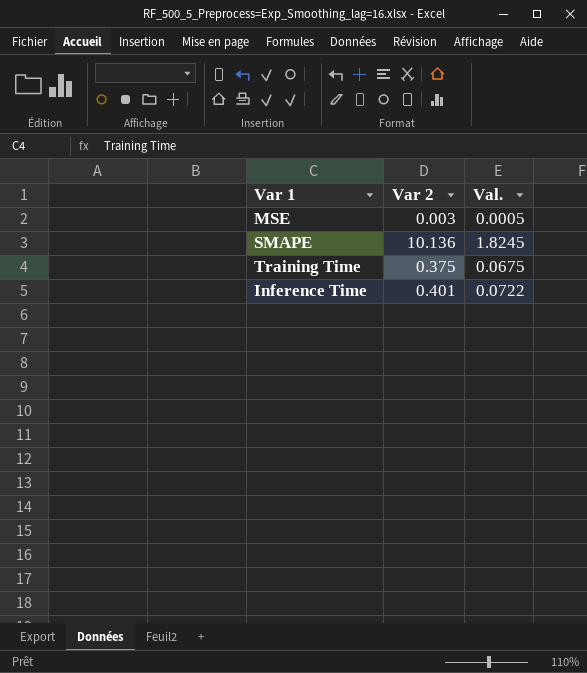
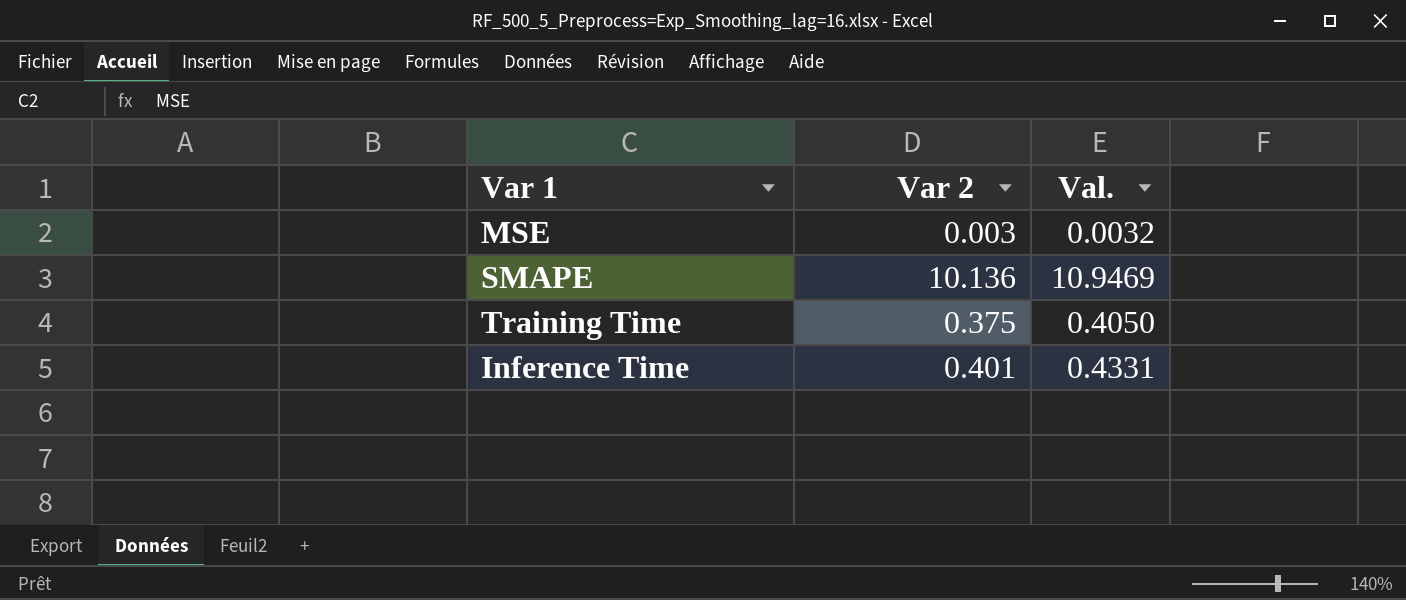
column Val. | formula: [Var 2] * 0.18 -> [Var 2] * 1.08

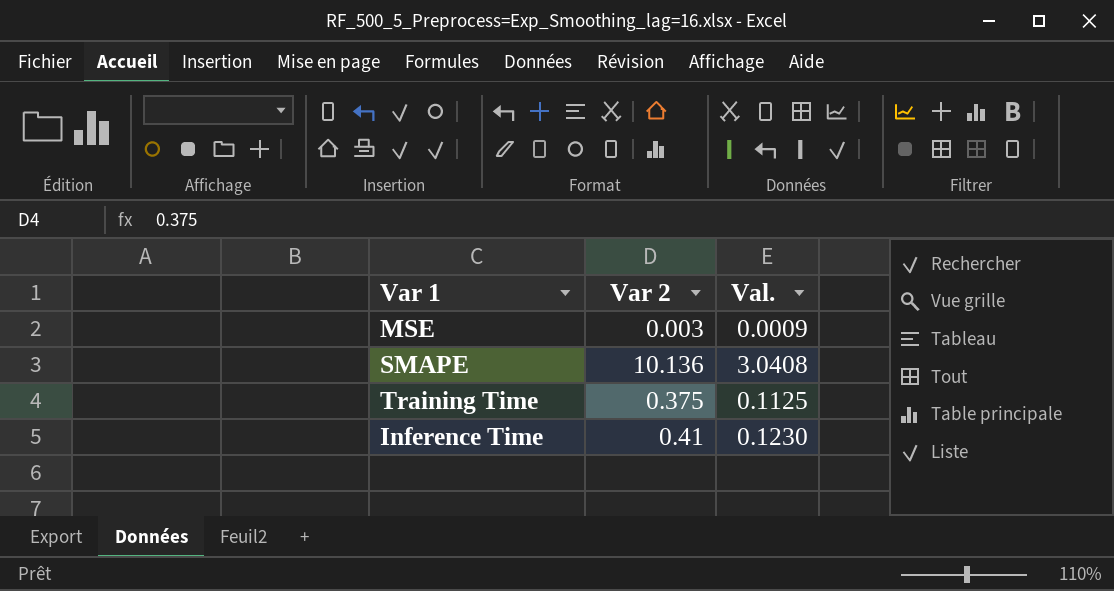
column Val. | formula: [Var 2] * 1.08 -> [Var 2] * 0.3
Inference Time | Var 2: 0.401 -> 0.41

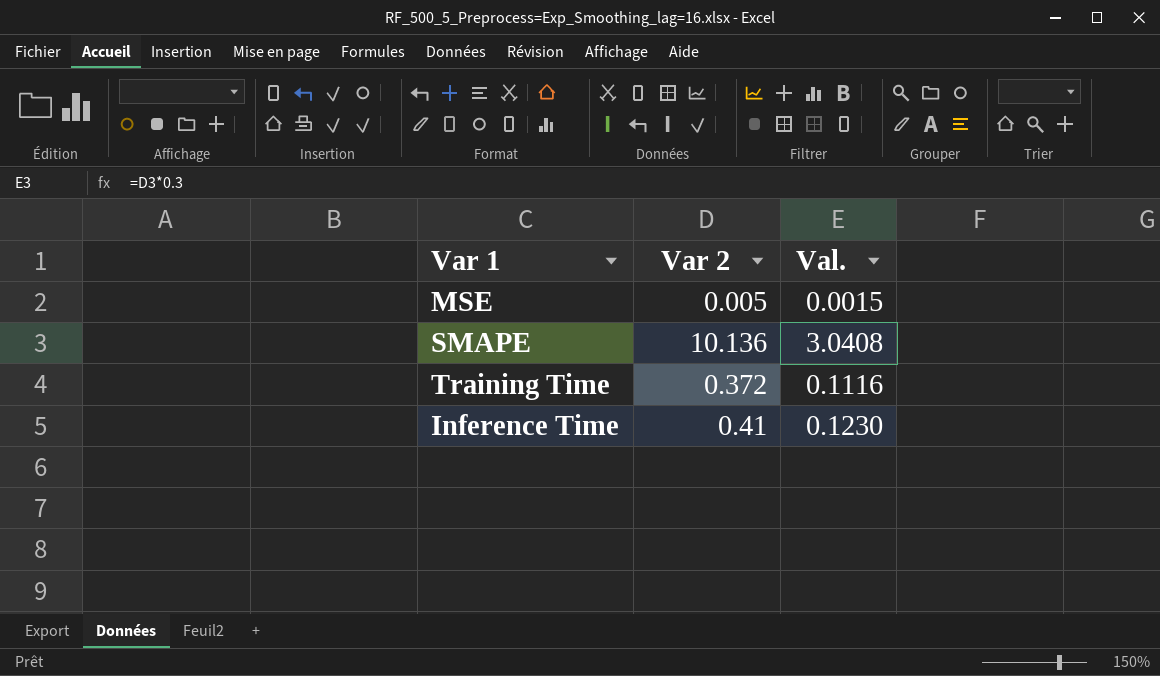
MSE | Var 2: 0.003 -> 0.005
MSE | Val.: 0.0009 -> 0.0015
Training Time | Var 2: 0.375 -> 0.372
Training Time | Val.: 0.1125 -> 0.1116

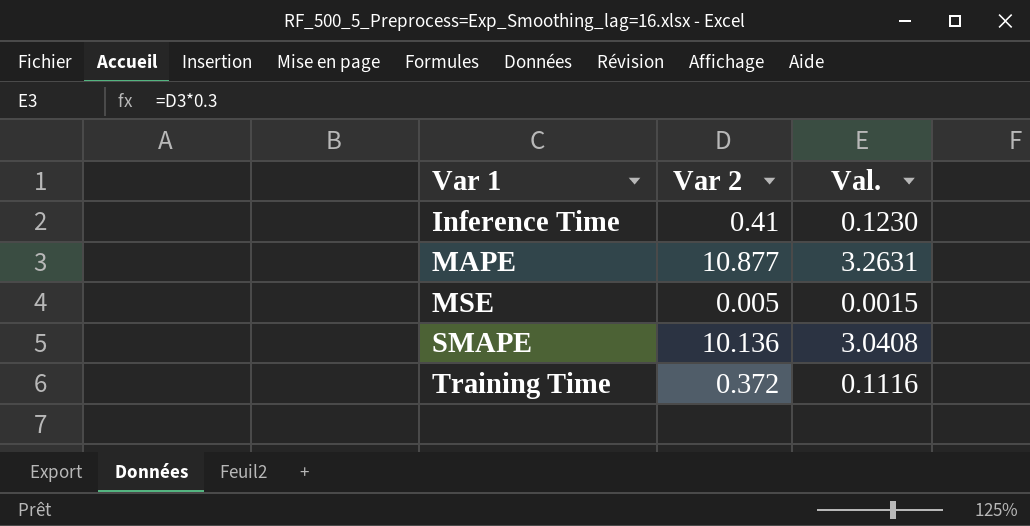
row order: none -> Var 1 ascending
row MAPE: none -> 10.877 | 3.2631

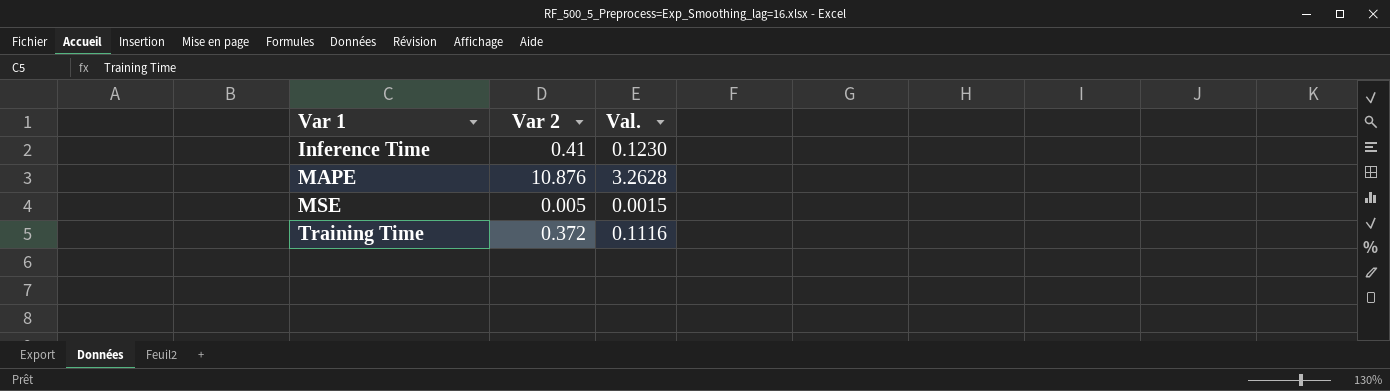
row SMAPE: 10.136 | 3.0408 -> none
MAPE | Var 2: 10.877 -> 10.876
MAPE | Val.: 3.2631 -> 3.2628

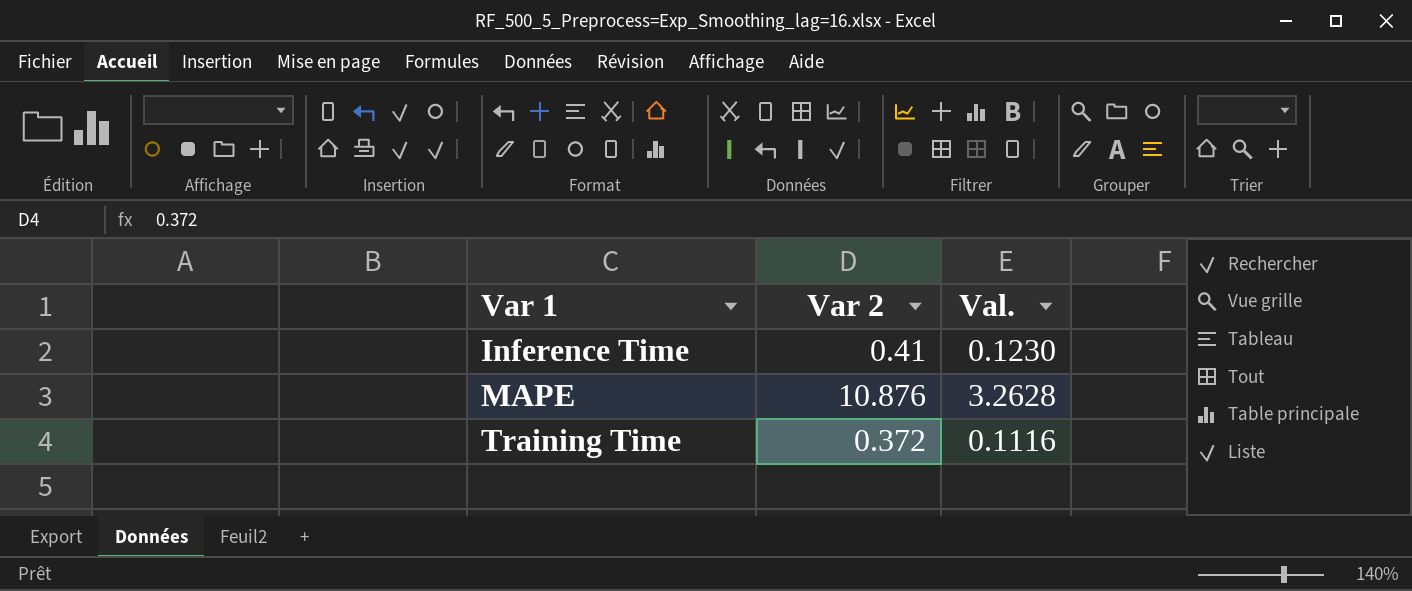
row MSE: 0.005 | 0.0015 -> none

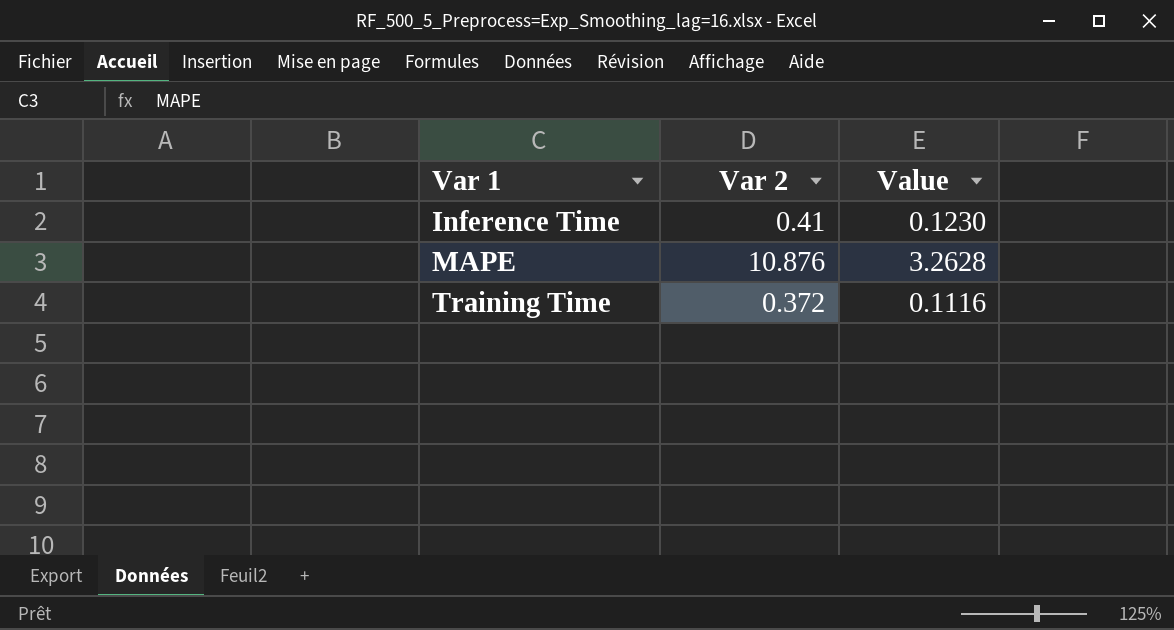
column name: Val. -> Value

